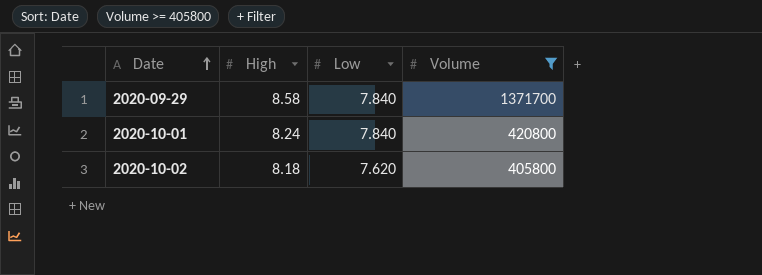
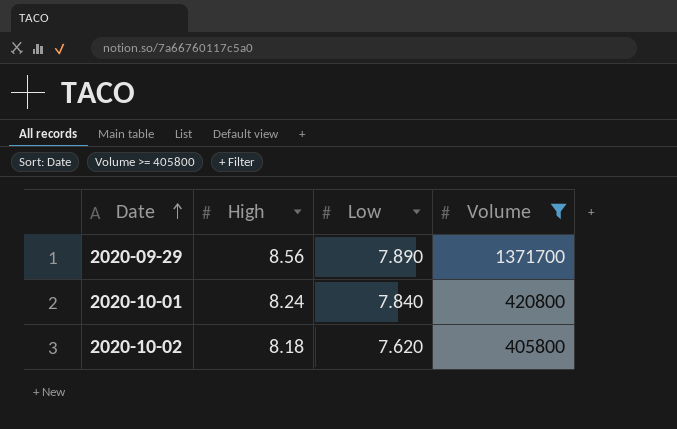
2020-09-29 | High: 8.58 -> 8.56
2020-09-29 | Low: 7.840 -> 7.890

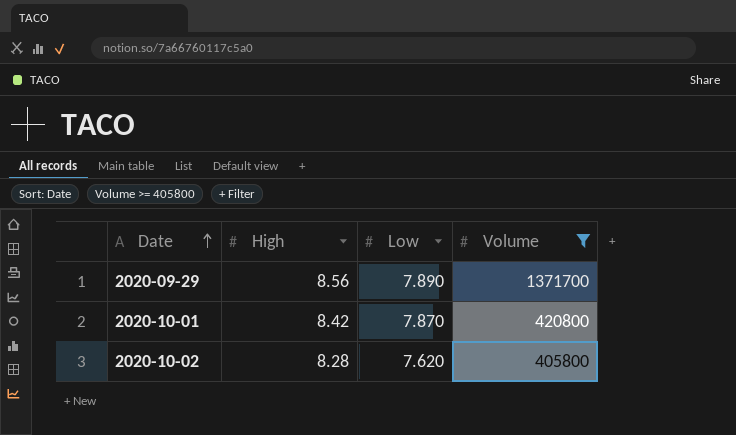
2020-10-01 | High: 8.24 -> 8.42
2020-10-01 | Low: 7.840 -> 7.870
2020-10-02 | High: 8.18 -> 8.28

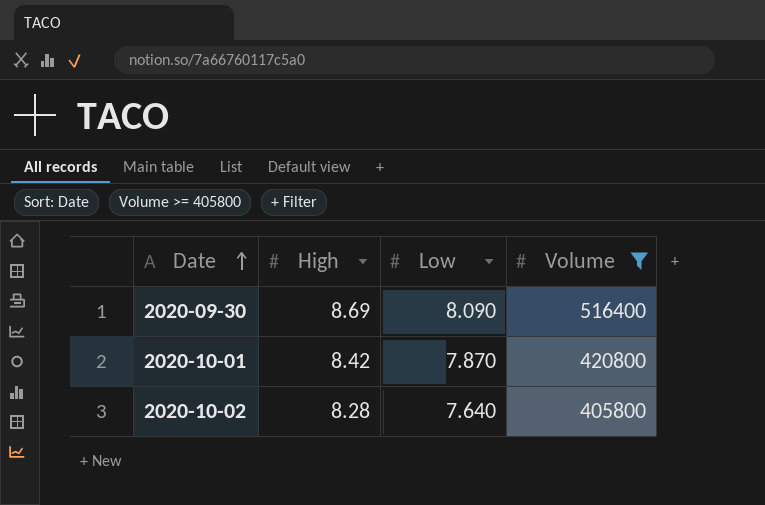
row 2020-09-29: 8.56 | 7.890 | 1371700 -> none
row 2020-09-30: none -> 8.69 | 8.090 | 516400
2020-10-02 | Low: 7.620 -> 7.640

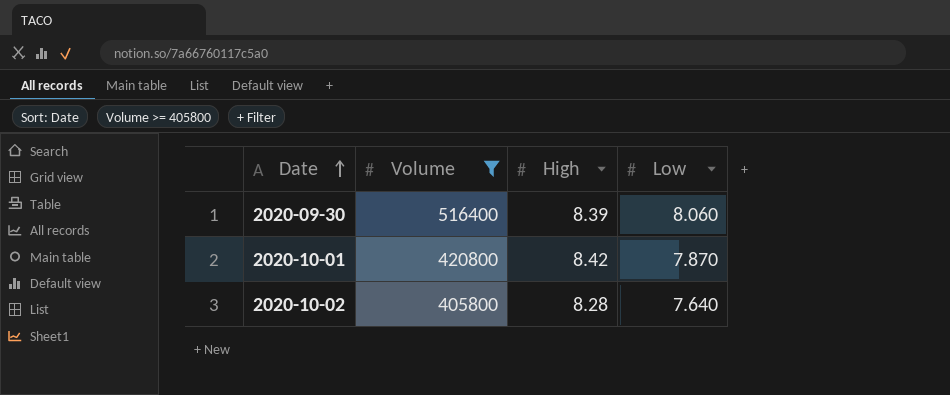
column Volume | position: 4 -> 2
2020-09-30 | High: 8.69 -> 8.39
2020-09-30 | Low: 8.090 -> 8.060

